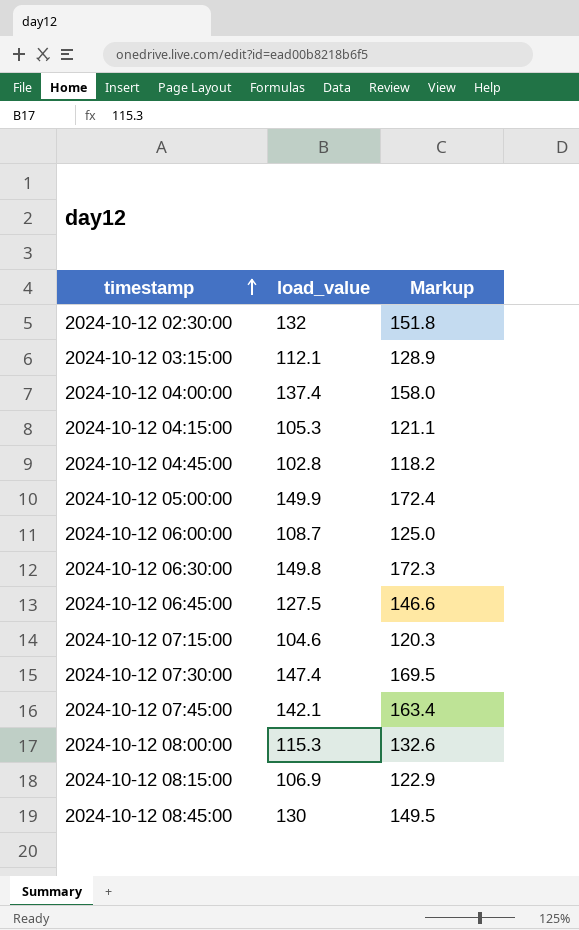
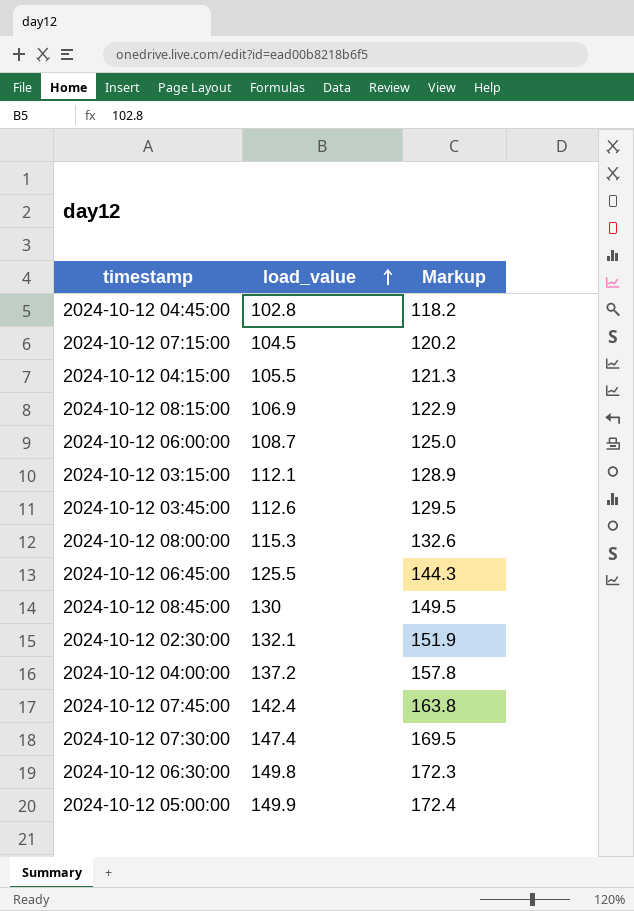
row order: timestamp ascending -> load_value ascending
2024-10-12 07:15:00 | load_value: 104.6 -> 104.5
2024-10-12 07:15:00 | Markup: 120.3 -> 120.2
2024-10-12 04:15:00 | load_value: 105.3 -> 105.5
2024-10-12 04:15:00 | Markup: 121.1 -> 121.3
row 2024-10-12 03:45:00: none -> 112.6 | 129.5
2024-10-12 06:45:00 | load_value: 127.5 -> 125.5
2024-10-12 06:45:00 | Markup: 146.6 -> 144.3
2024-10-12 02:30:00 | load_value: 132 -> 132.1
2024-10-12 02:30:00 | Markup: 151.8 -> 151.9
2024-10-12 04:00:00 | load_value: 137.4 -> 137.2
2024-10-12 04:00:00 | Markup: 158.0 -> 157.8
2024-10-12 07:45:00 | load_value: 142.1 -> 142.4
2024-10-12 07:45:00 | Markup: 163.4 -> 163.8

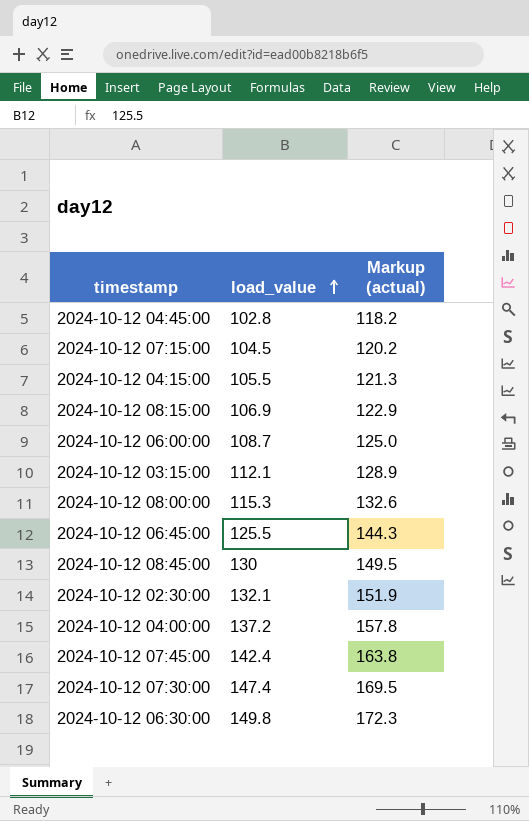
column name: Markup -> Markup (actual)
row 2024-10-12 03:45:00: 112.6 | 129.5 -> none
row 2024-10-12 05:00:00: 149.9 | 172.4 -> none

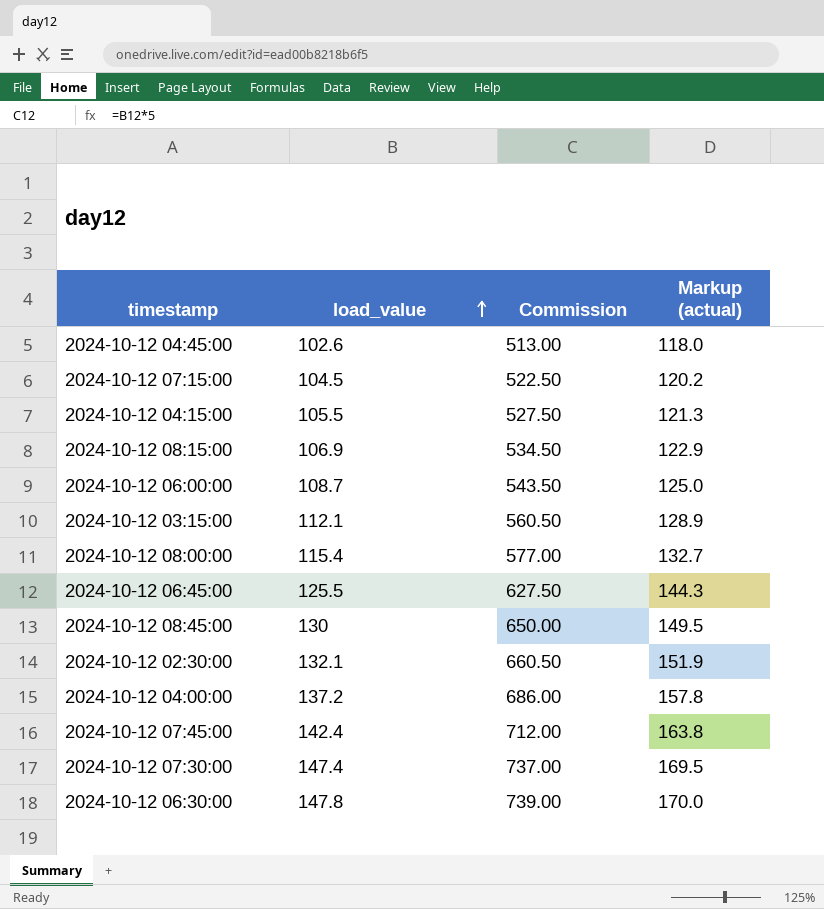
column Commission | formula: none -> [load_value] * 5
2024-10-12 04:45:00 | load_value: 102.8 -> 102.6
2024-10-12 04:45:00 | Markup (actual): 118.2 -> 118.0
2024-10-12 08:00:00 | load_value: 115.3 -> 115.4
2024-10-12 08:00:00 | Markup (actual): 132.6 -> 132.7
2024-10-12 06:30:00 | load_value: 149.8 -> 147.8
2024-10-12 06:30:00 | Markup (actual): 172.3 -> 170.0

